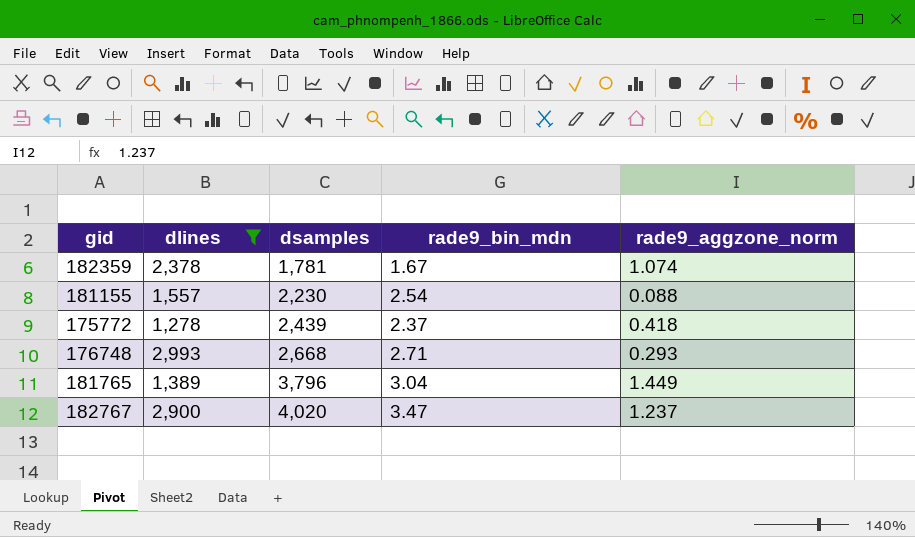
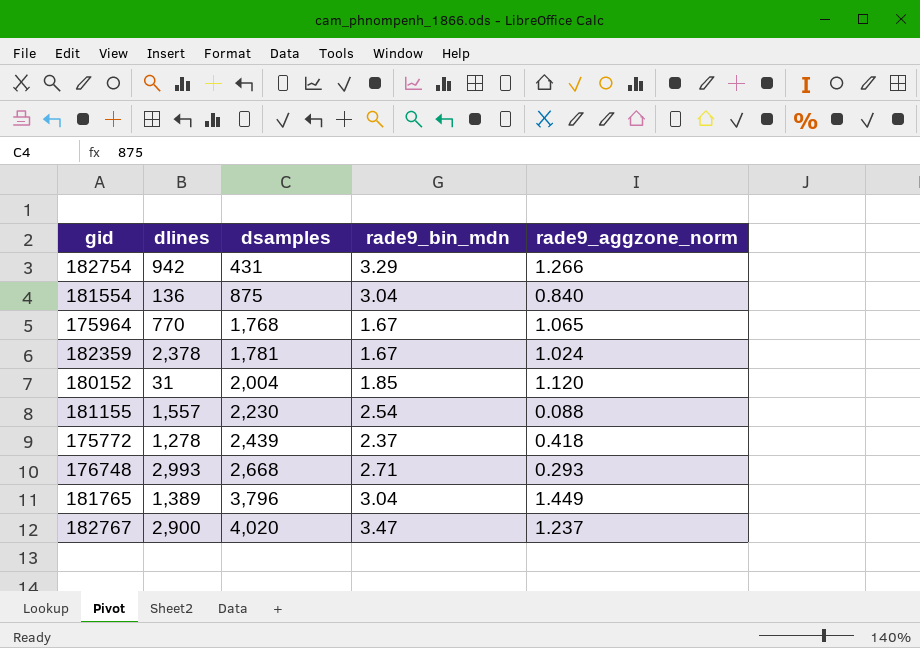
filter: dlines >= 1,278 -> none
182359 | rade9_aggzone_norm: 1.074 -> 1.024

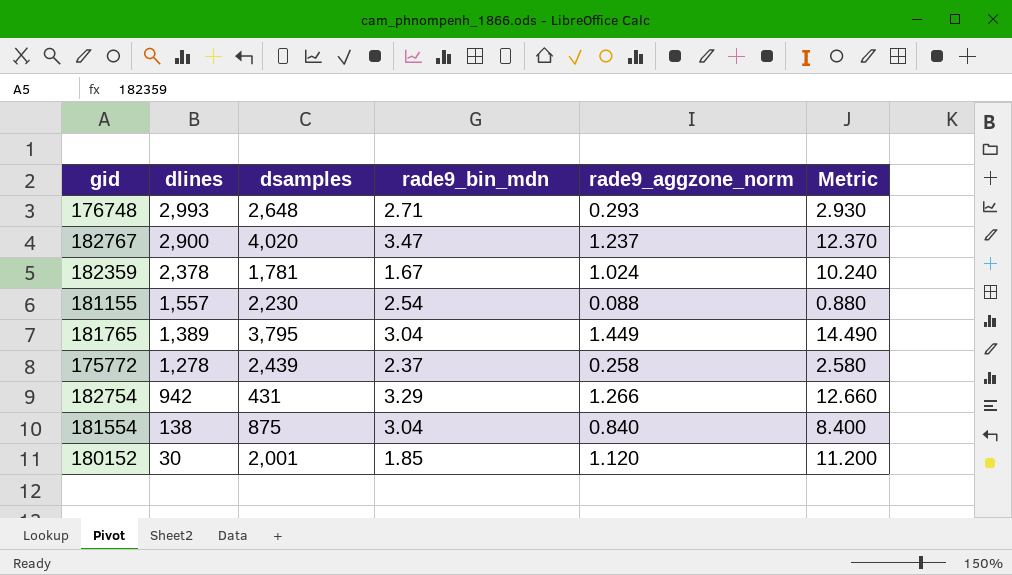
row order: dsamples ascending -> dlines descending
column Metric | formula: none -> [rade9_aggzone_norm] * 10
row 175964: 770 | 1,768 | 1.67 | 1.065 -> none
176748 | dsamples: 2,668 -> 2,648
181765 | dsamples: 3,796 -> 3,795
175772 | rade9_aggzone_norm: 0.418 -> 0.258
181554 | dlines: 136 -> 138
180152 | dlines: 31 -> 30
180152 | dsamples: 2,004 -> 2,001

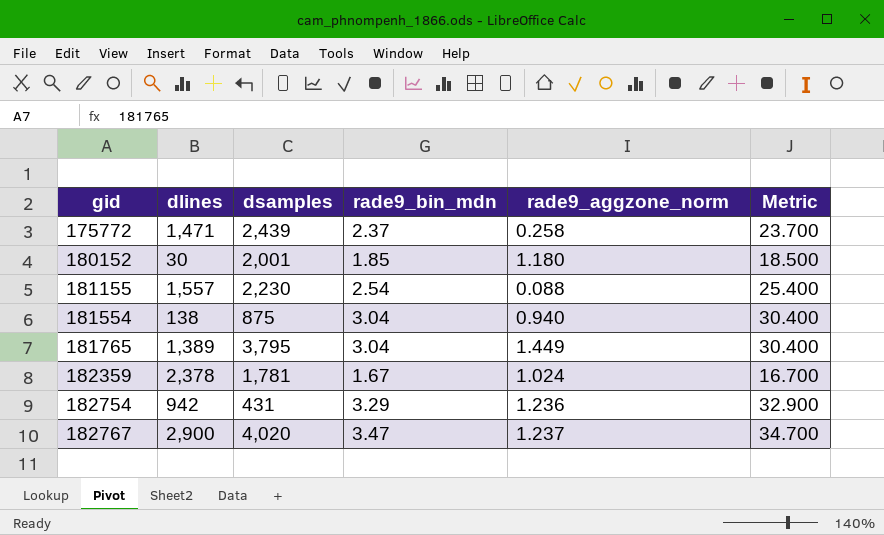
row order: dlines descending -> gid ascending
column Metric | formula: [rade9_aggzone_norm] * 10 -> [rade9_bin_mdn] * 10
row 176748: 2,993 | 2,648 | 2.71 | 0.293 | 2.930 -> none
175772 | dlines: 1,278 -> 1,471
180152 | rade9_aggzone_norm: 1.120 -> 1.180
181554 | rade9_aggzone_norm: 0.840 -> 0.940
182754 | rade9_aggzone_norm: 1.266 -> 1.236

